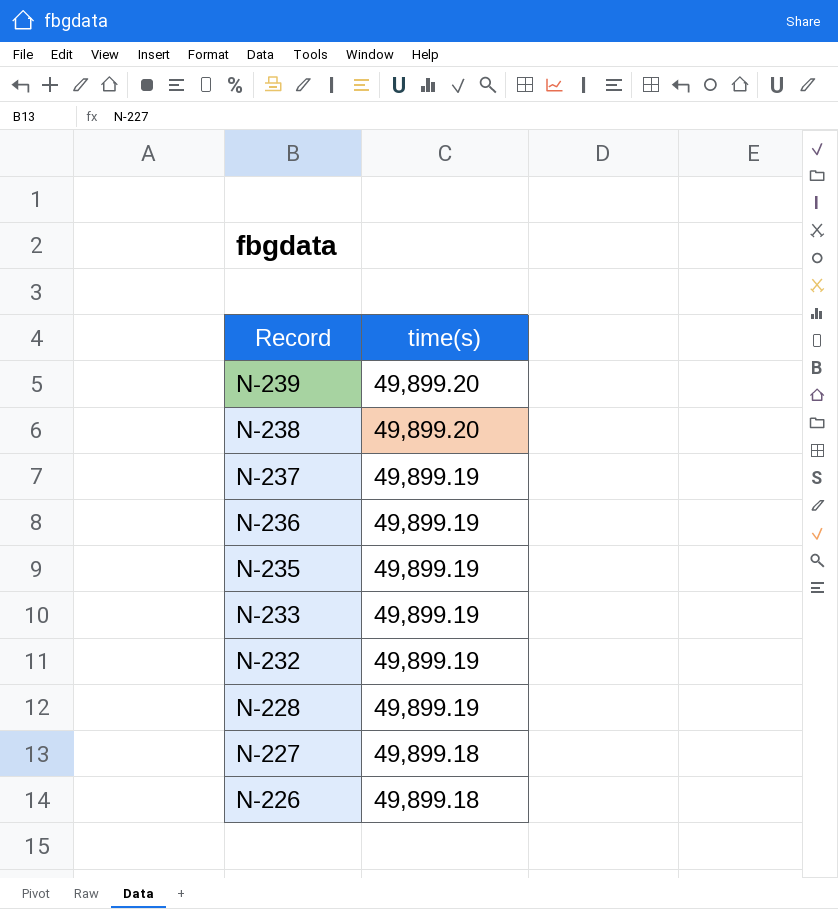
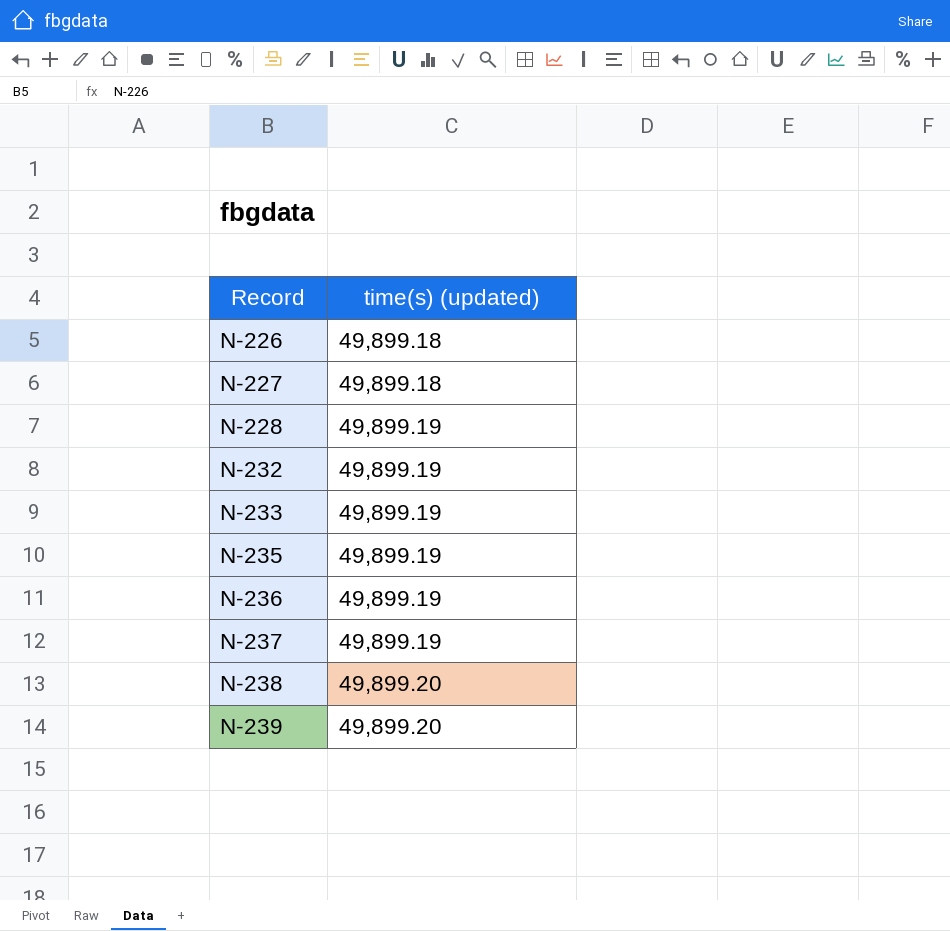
row order: Record descending -> Record ascending
column name: time(s) -> time(s) (updated)

